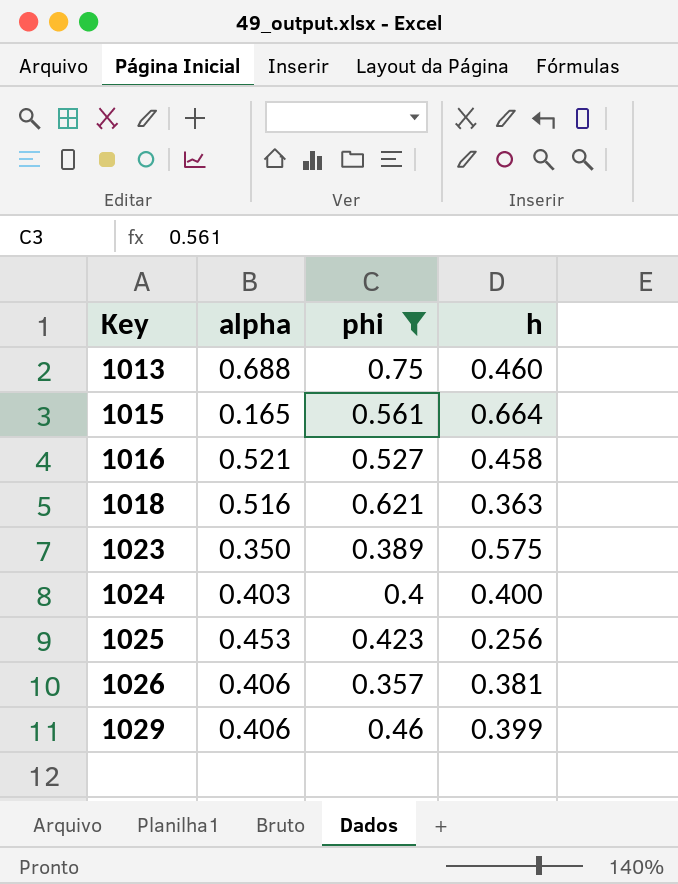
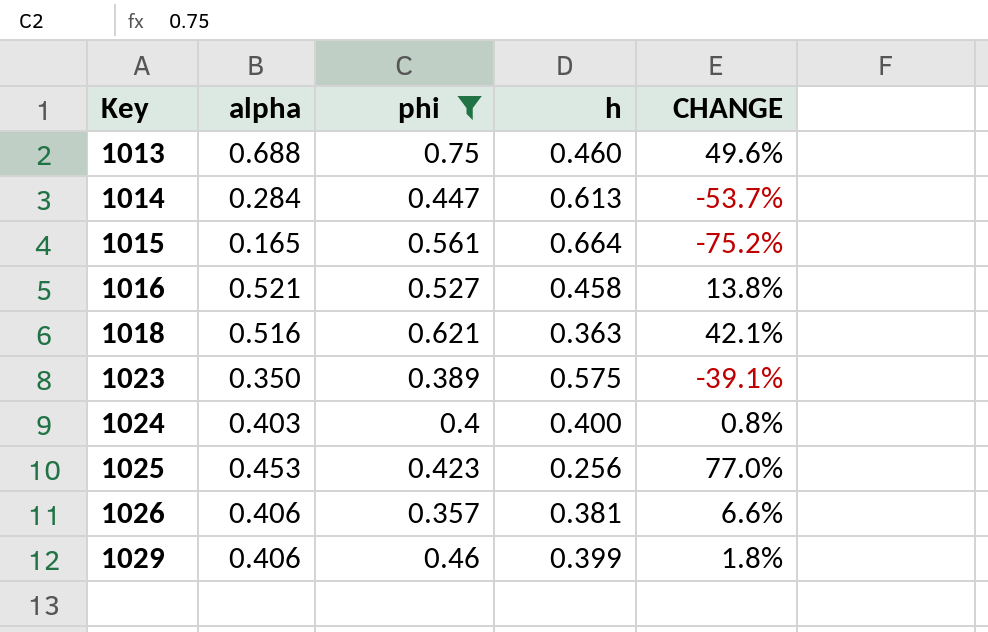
column CHANGE | formula: none -> ([alpha] - [h]) / [h]
row 1014: none -> 0.284 | 0.447 | 0.613 | -53.7%

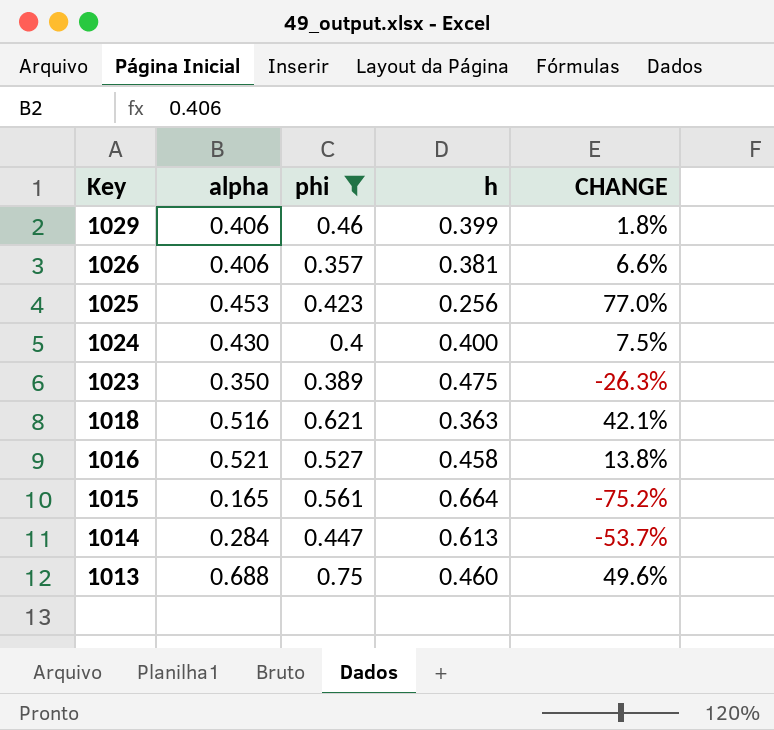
row order: Key ascending -> Key descending
1024 | alpha: 0.403 -> 0.430
1024 | CHANGE: 0.8% -> 7.5%
1023 | h: 0.575 -> 0.475
1023 | CHANGE: -39.1% -> -26.3%

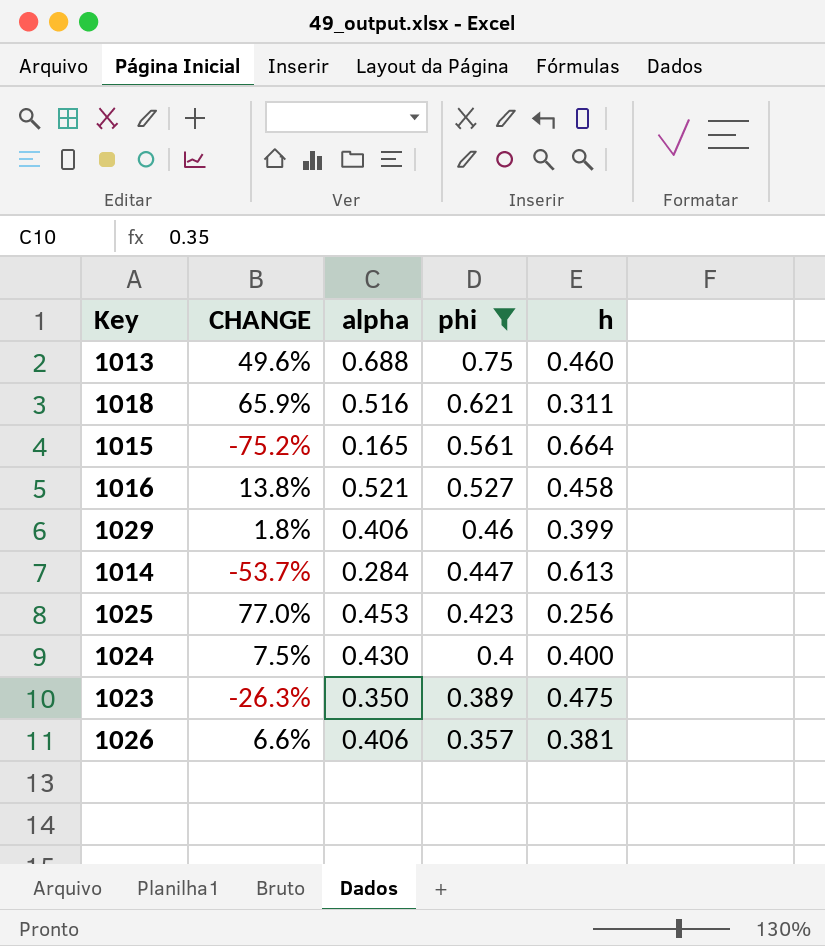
row order: Key descending -> phi descending
column CHANGE | position: 5 -> 2
1018 | CHANGE: 42.1% -> 65.9%
1018 | h: 0.363 -> 0.311

